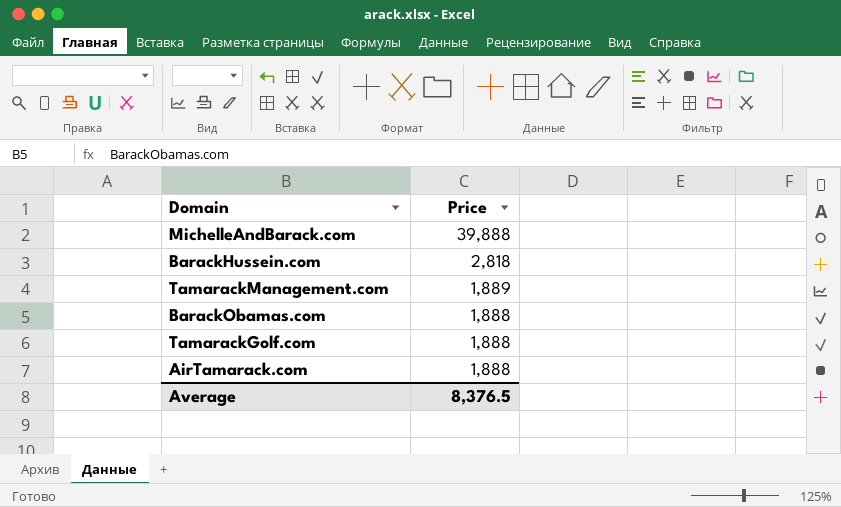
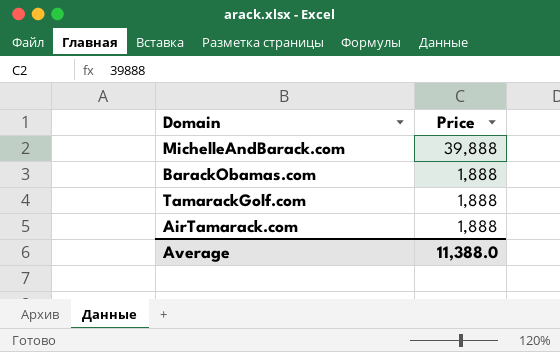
row BarackHussein.com: 2,818 -> none
row TamarackManagement.com: 1,889 -> none
Average | Price: 8,376.5 -> 11,388.0

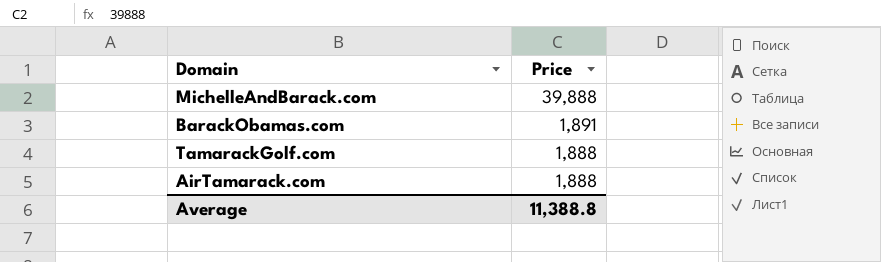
BarackObamas.com | Price: 1,888 -> 1,891
Average | Price: 11,388.0 -> 11,388.8

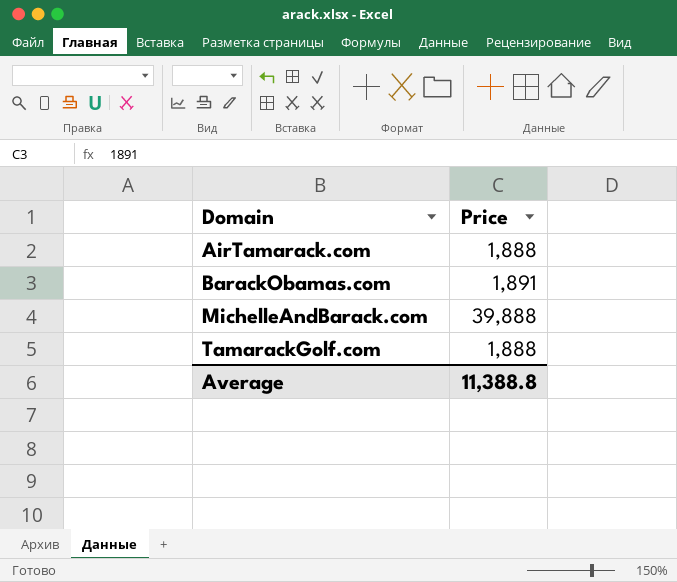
row order: Price descending -> Domain ascending

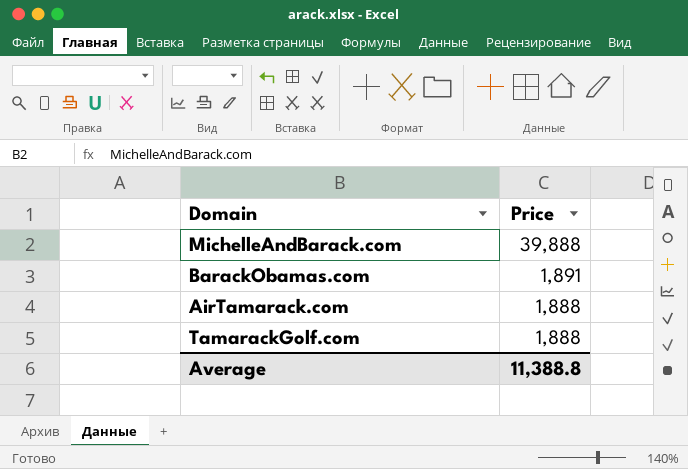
row order: Domain ascending -> Price descending

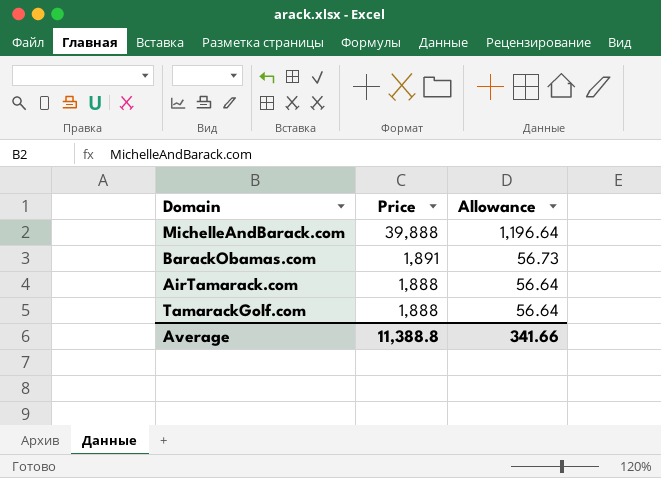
column Allowance | formula: none -> [Price] * 0.03

